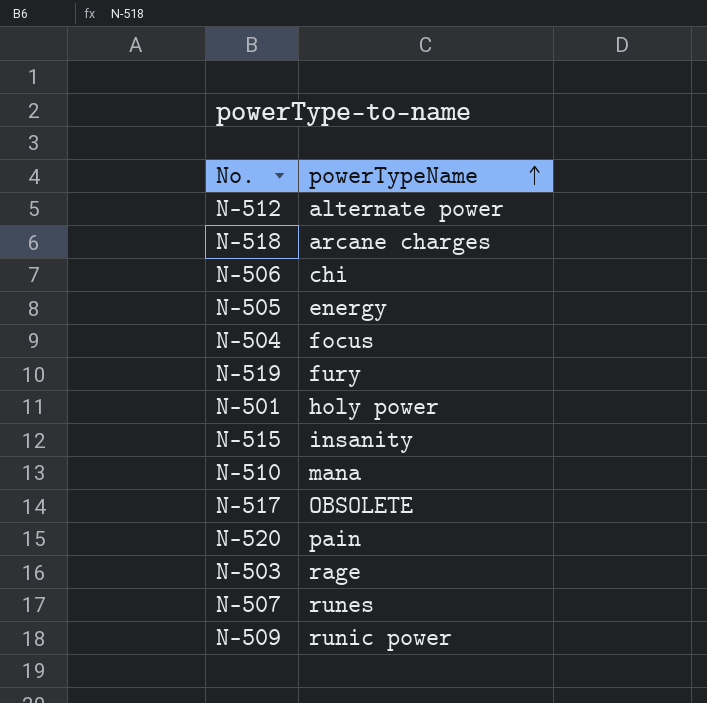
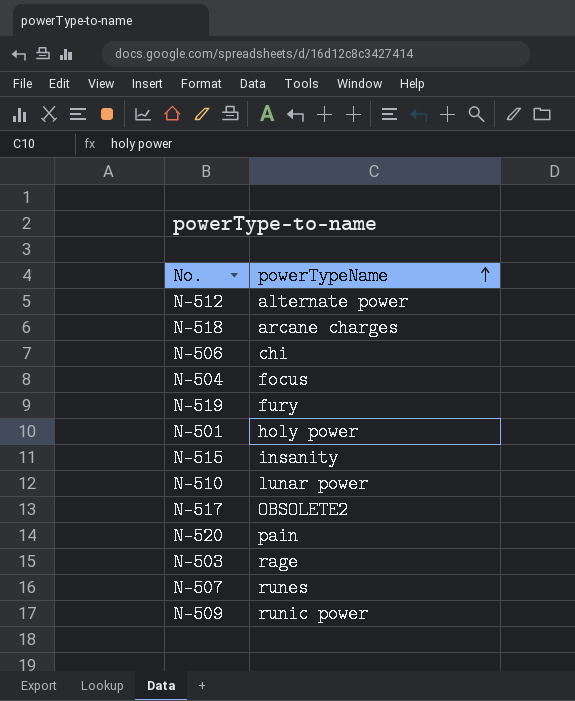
row N-505: energy -> none
N-510 | powerTypeName: mana -> lunar power
N-517 | powerTypeName: OBSOLETE -> OBSOLETE2

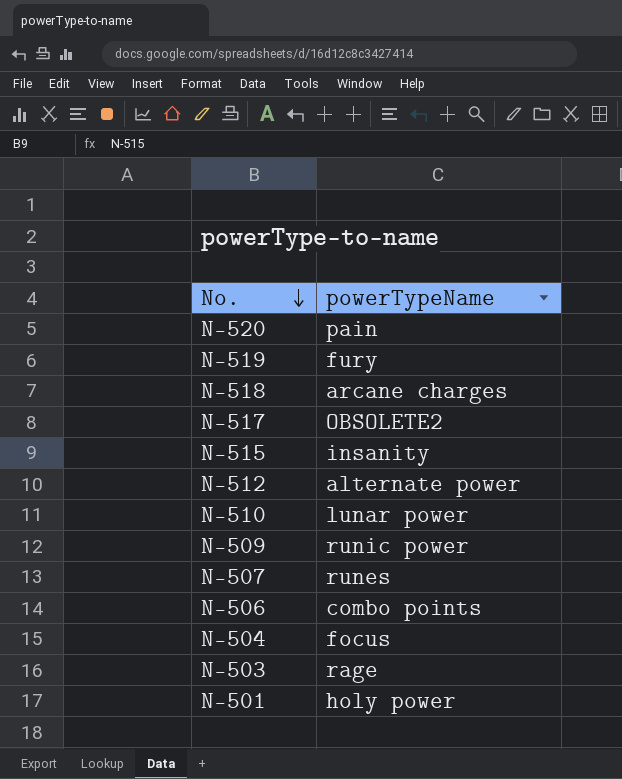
row order: powerTypeName ascending -> No. descending
N-506 | powerTypeName: chi -> combo points

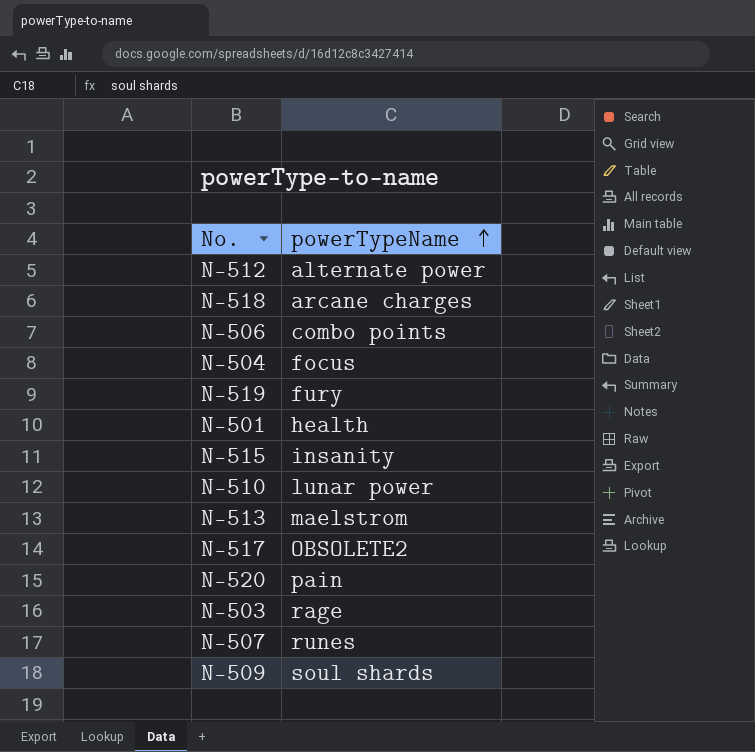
row order: No. descending -> powerTypeName ascending
N-501 | powerTypeName: holy power -> health
row N-513: none -> maelstrom
N-509 | powerTypeName: runic power -> soul shards

